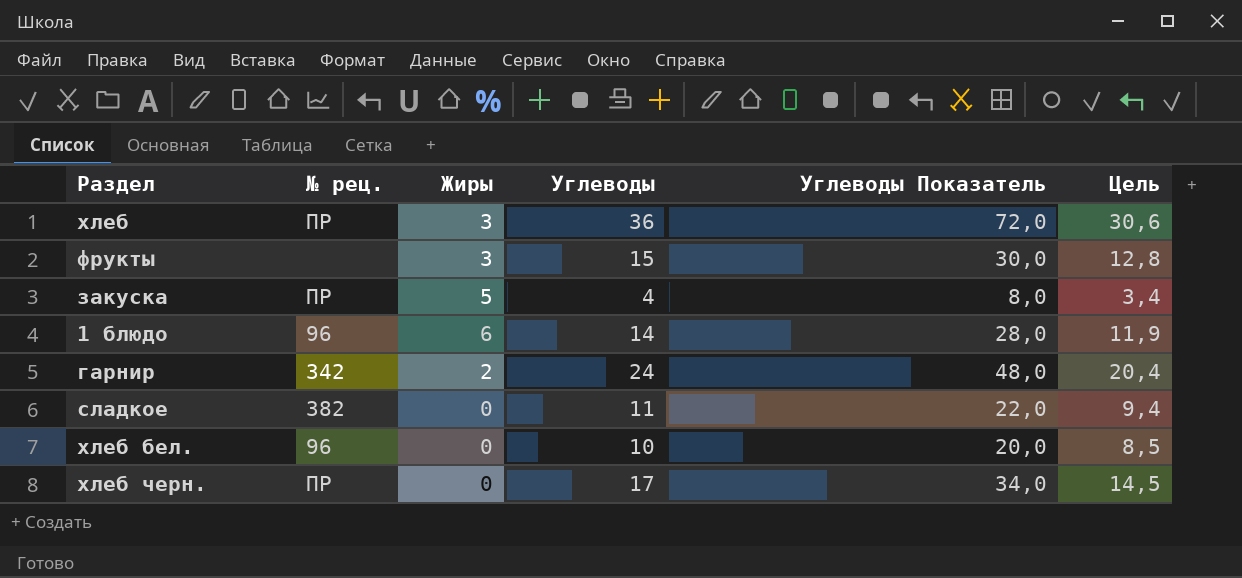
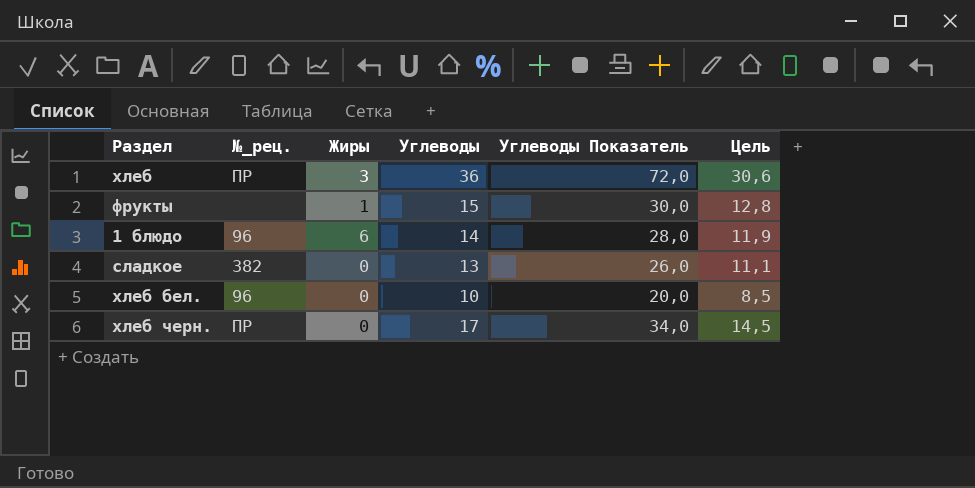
column name: № рец. -> №_рец.
row закуска: ПР | 5 | 4 | 8,0 | 3,4 -> none
row гарнир: 342 | 2 | 24 | 48,0 | 20,4 -> none
фрукты | Жиры: 3 -> 1
сладкое | Углеводы: 11 -> 13
сладкое | Углеводы Показатель: 22,0 -> 26,0
сладкое | Цель: 9,4 -> 11,1

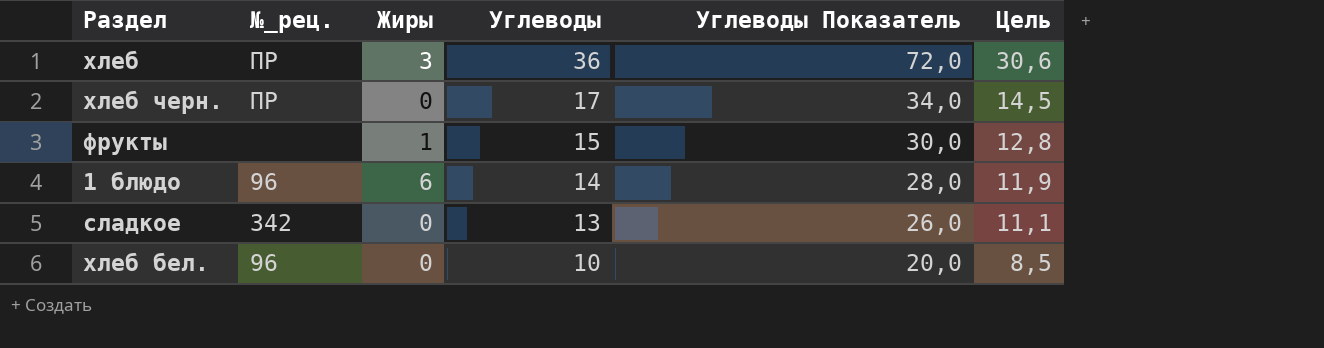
row order: none -> Углеводы descending
сладкое | №_рец.: 382 -> 342

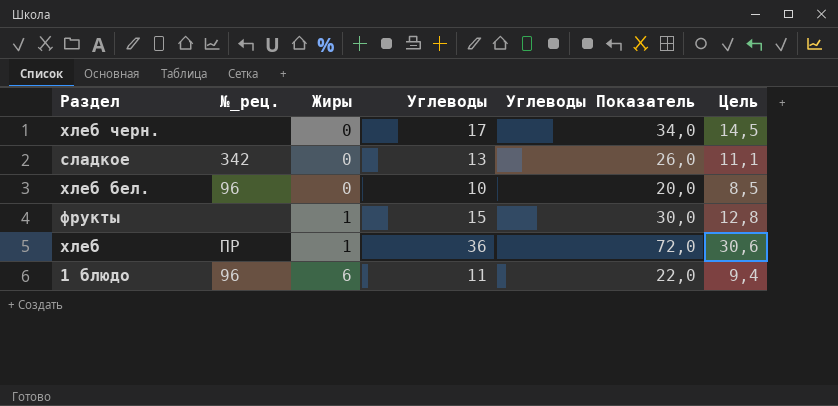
row order: Углеводы descending -> Жиры ascending
хлеб черн. | №_рец.: ПР -> none
хлеб | Жиры: 3 -> 1
1 блюдо | Углеводы: 14 -> 11
1 блюдо | Углеводы Показатель: 28,0 -> 22,0
1 блюдо | Цель: 11,9 -> 9,4

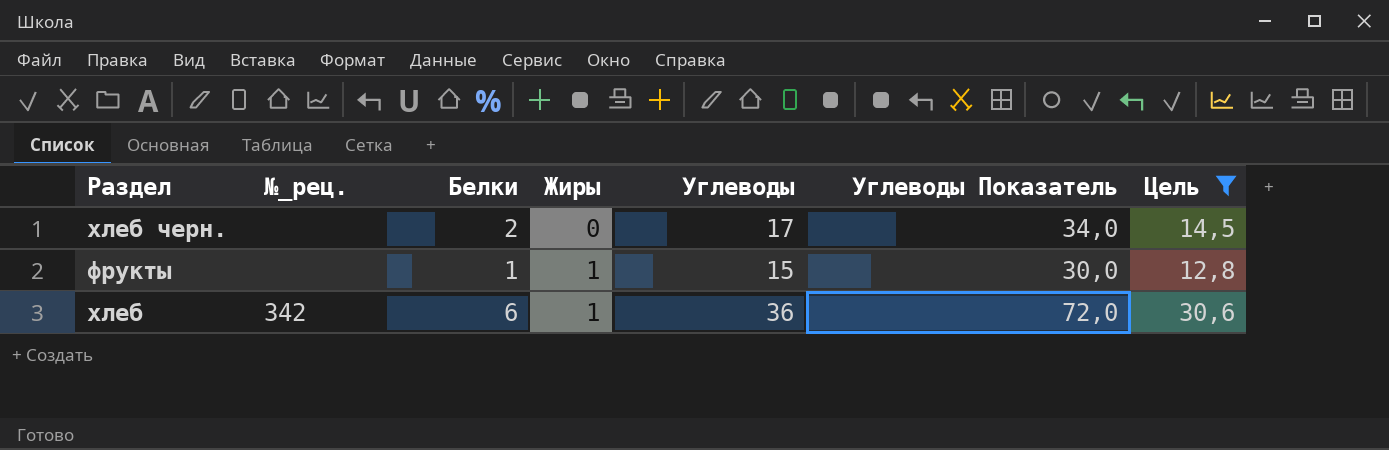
filter: none -> Цель >= 12,8
column Белки | position: none -> 3
хлеб | №_рец.: ПР -> 342

